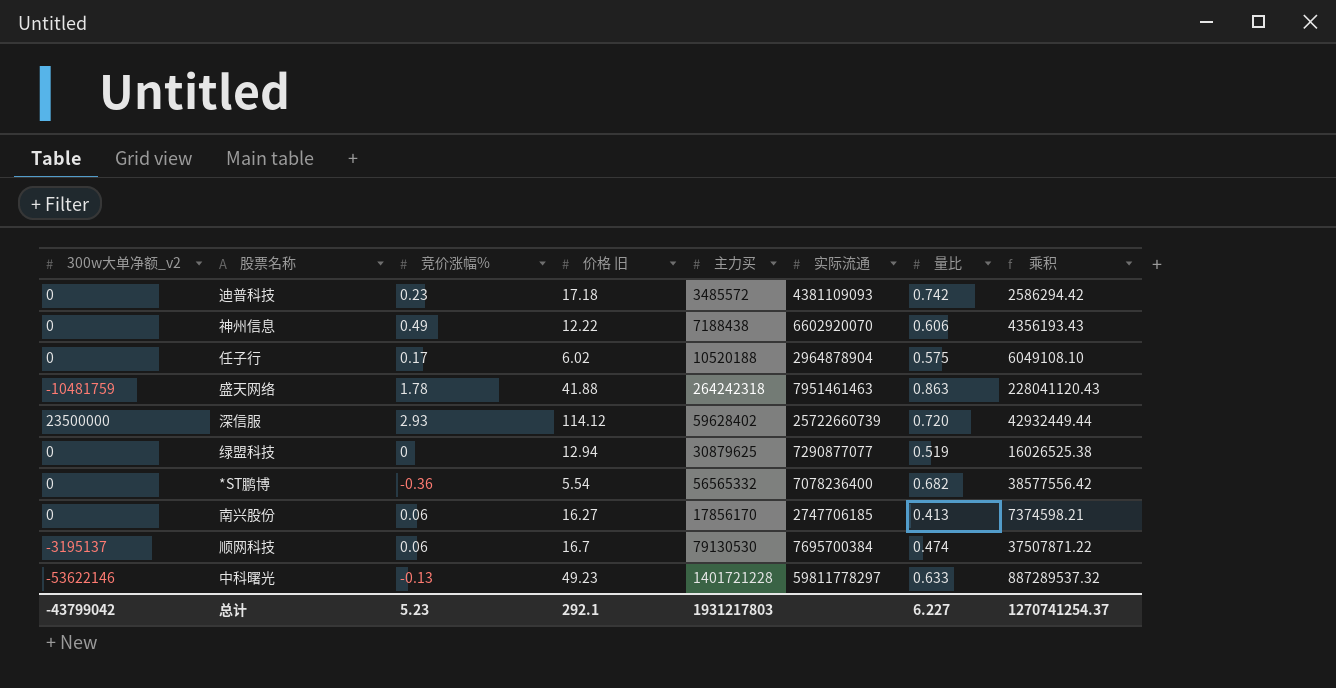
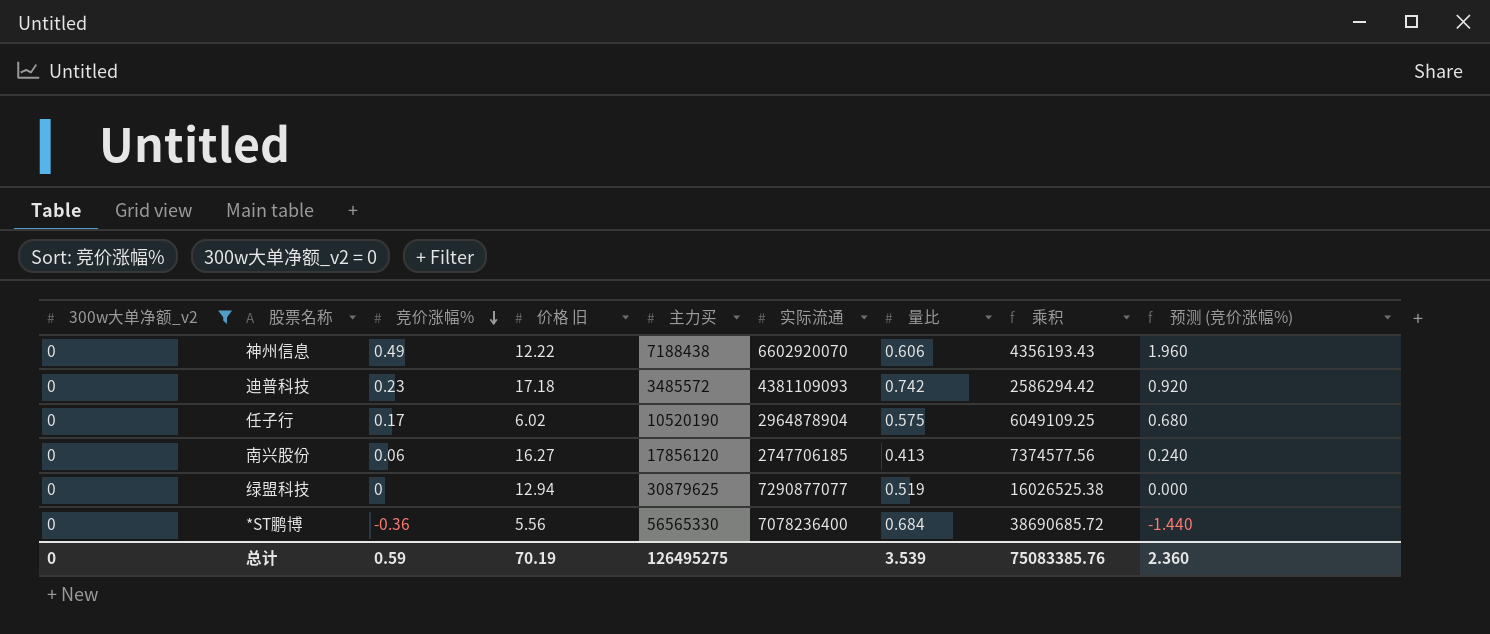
filter: none -> 300w大单净额_v2 = 0
row order: none -> 竞价涨幅% descending
column 预测 (竞价涨幅%) | formula: none -> [竞价涨幅%] * 4
任子行 | 主力买: 10520188 -> 10520190
任子行 | 乘积: 6049108.10 -> 6049109.25
南兴股份 | 主力买: 17856170 -> 17856120
南兴股份 | 乘积: 7374598.21 -> 7374577.56
*ST鹏博 | 价格 旧: 5.54 -> 5.56
*ST鹏博 | 主力买: 56565332 -> 56565330
*ST鹏博 | 量比: 0.682 -> 0.684
*ST鹏博 | 乘积: 38577556.42 -> 38690685.72
总计 | 300w大单净额_v2: -43799042 -> 0
总计 | 竞价涨幅%: 5.23 -> 0.59
总计 | 价格 旧: 292.1 -> 70.19
总计 | 主力买: 1931217803 -> 126495275
总计 | 量比: 6.227 -> 3.539
总计 | 乘积: 1270741254.37 -> 75083385.76

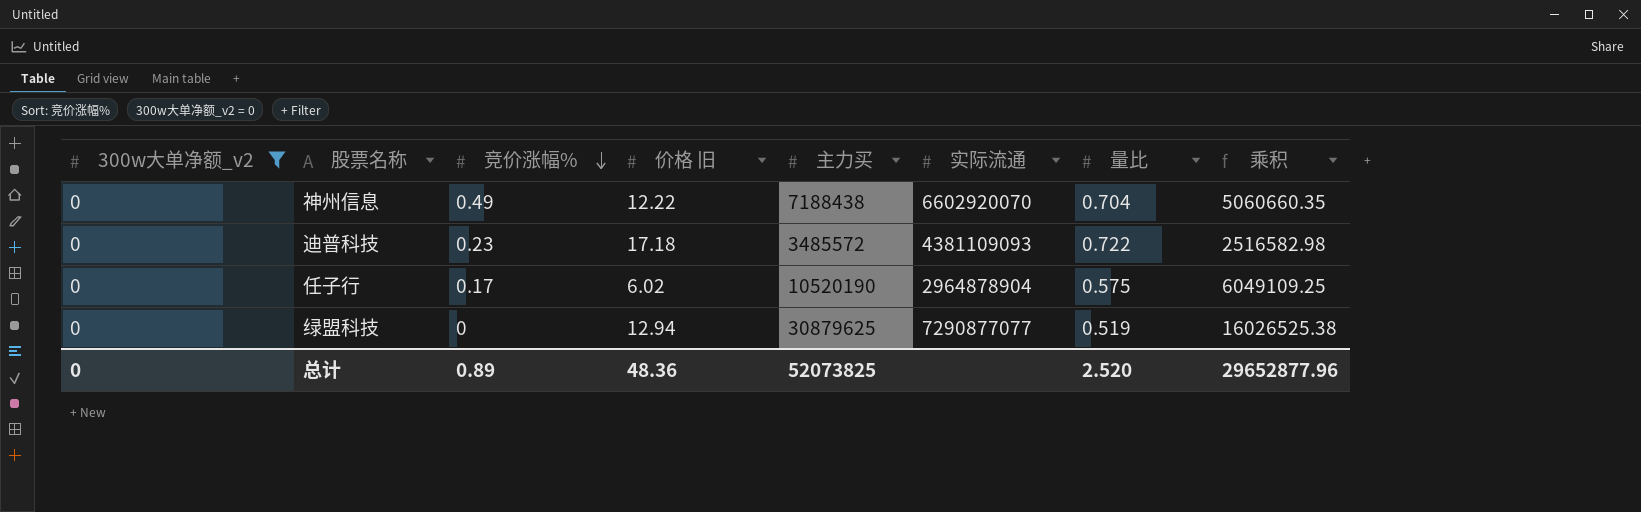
column 预测 (竞价涨幅%) | formula: [竞价涨幅%] * 4 -> none
row 南兴股份: 0 | 0.06 | 16.27 | 17856120 | 2747706185 | 0.413 | 7374577.56 | 0.240 -> none
row *ST鹏博: 0 | -0.36 | 5.56 | 56565330 | 7078236400 | 0.684 | 38690685.72 | -1.440 -> none
神州信息 | 量比: 0.606 -> 0.704
神州信息 | 乘积: 4356193.43 -> 5060660.35
迪普科技 | 量比: 0.742 -> 0.722
迪普科技 | 乘积: 2586294.42 -> 2516582.98
总计 | 竞价涨幅%: 0.59 -> 0.89
总计 | 价格 旧: 70.19 -> 48.36
总计 | 主力买: 126495275 -> 52073825
总计 | 量比: 3.539 -> 2.520
总计 | 乘积: 75083385.76 -> 29652877.96

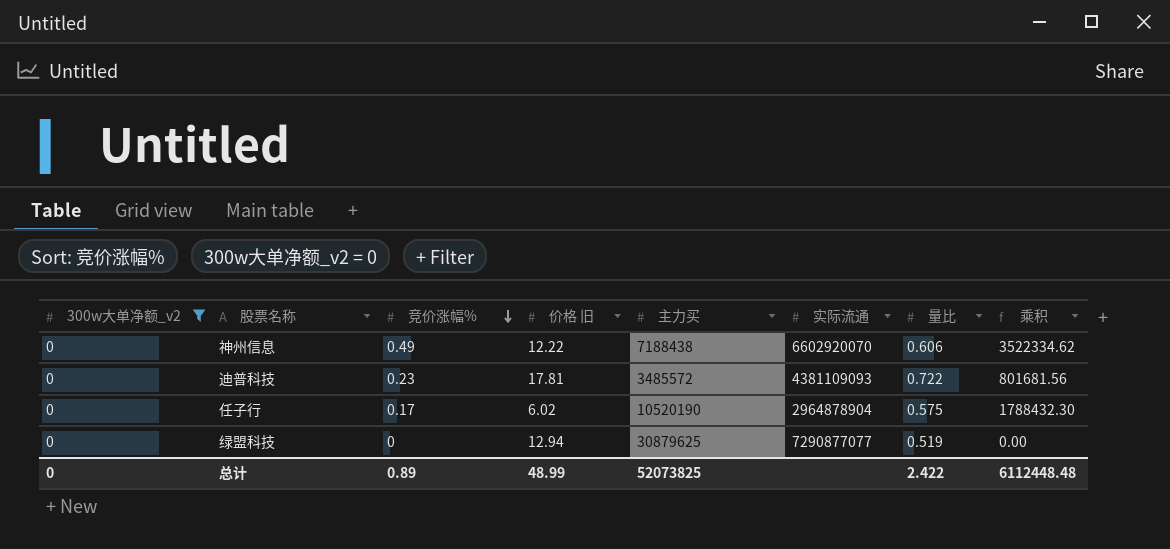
column 乘积 | formula: [主力买] * [量比] -> [竞价涨幅%] * [主力买]
神州信息 | 量比: 0.704 -> 0.606
迪普科技 | 价格 旧: 17.18 -> 17.81
总计 | 价格 旧: 48.36 -> 48.99
总计 | 量比: 2.520 -> 2.422
总计 | 乘积: 29652877.96 -> 6112448.48

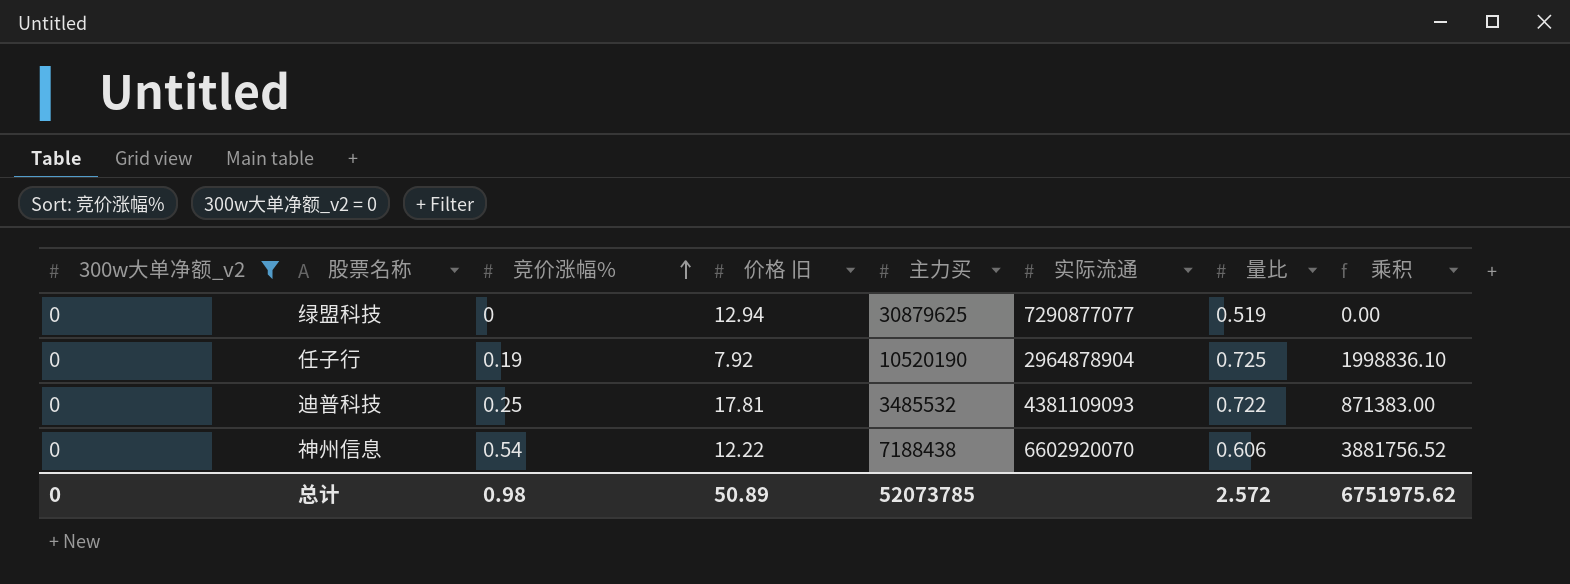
row order: 竞价涨幅% descending -> 竞价涨幅% ascending
任子行 | 竞价涨幅%: 0.17 -> 0.19
任子行 | 价格 旧: 6.02 -> 7.92
任子行 | 量比: 0.575 -> 0.725
任子行 | 乘积: 1788432.30 -> 1998836.10
迪普科技 | 竞价涨幅%: 0.23 -> 0.25
迪普科技 | 主力买: 3485572 -> 3485532
迪普科技 | 乘积: 801681.56 -> 871383.00
神州信息 | 竞价涨幅%: 0.49 -> 0.54
神州信息 | 乘积: 3522334.62 -> 3881756.52
总计 | 竞价涨幅%: 0.89 -> 0.98
总计 | 价格 旧: 48.99 -> 50.89
总计 | 主力买: 52073825 -> 52073785
总计 | 量比: 2.422 -> 2.572
总计 | 乘积: 6112448.48 -> 6751975.62

